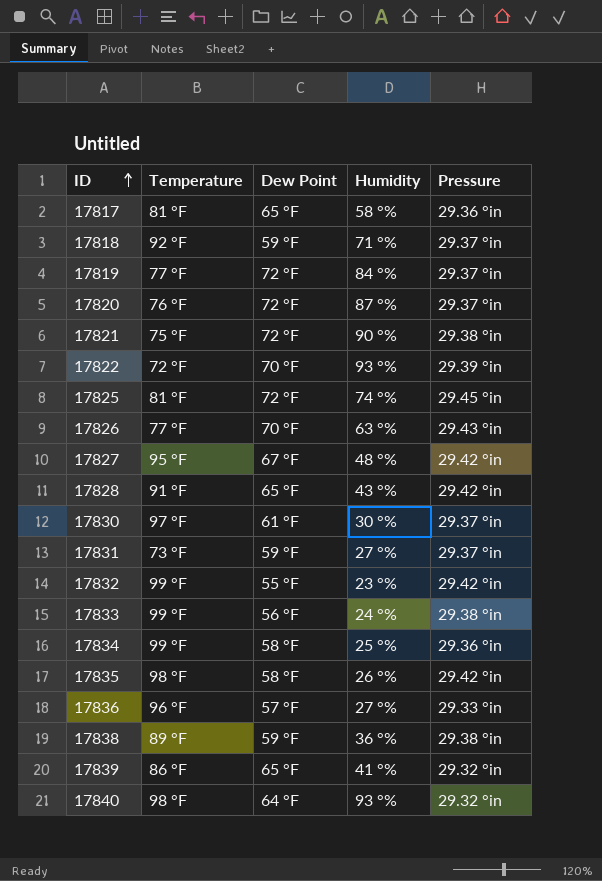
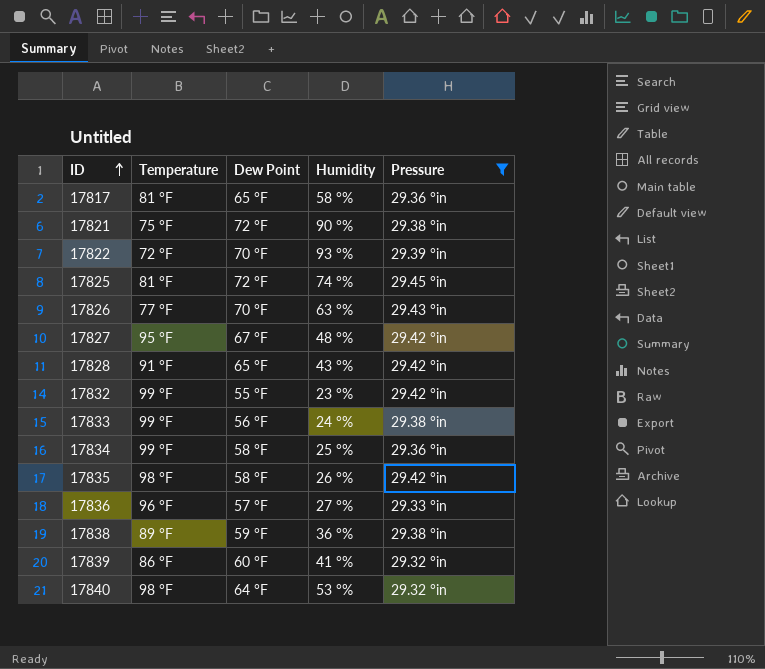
filter: none -> Pressure != 29.37 °in
17839 | Dew Point: 65 °F -> 60 °F
17840 | Humidity: 93 °% -> 53 °%

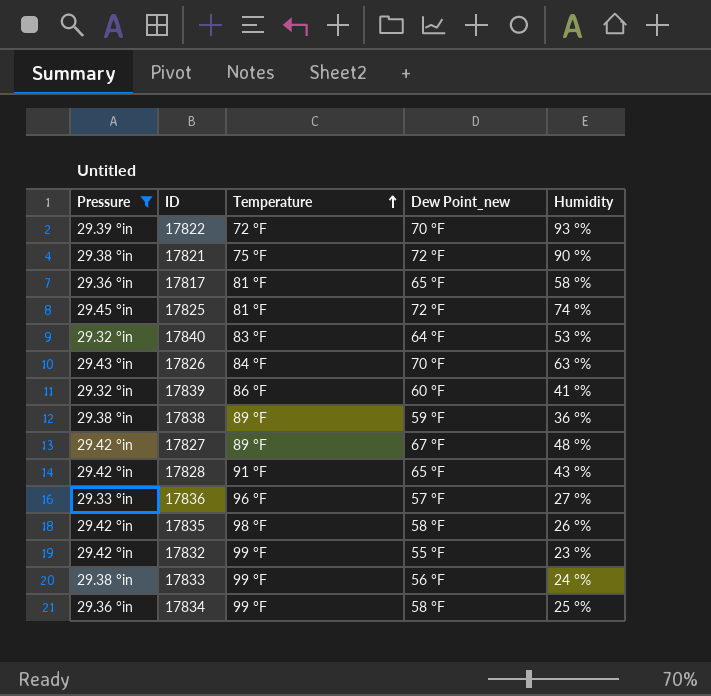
row order: ID ascending -> Temperature ascending
column Pressure | position: 5 -> 1
column name: Dew Point -> Dew Point_new
17840 | Temperature: 98 °F -> 83 °F
17826 | Temperature: 77 °F -> 84 °F
17827 | Temperature: 95 °F -> 89 °F

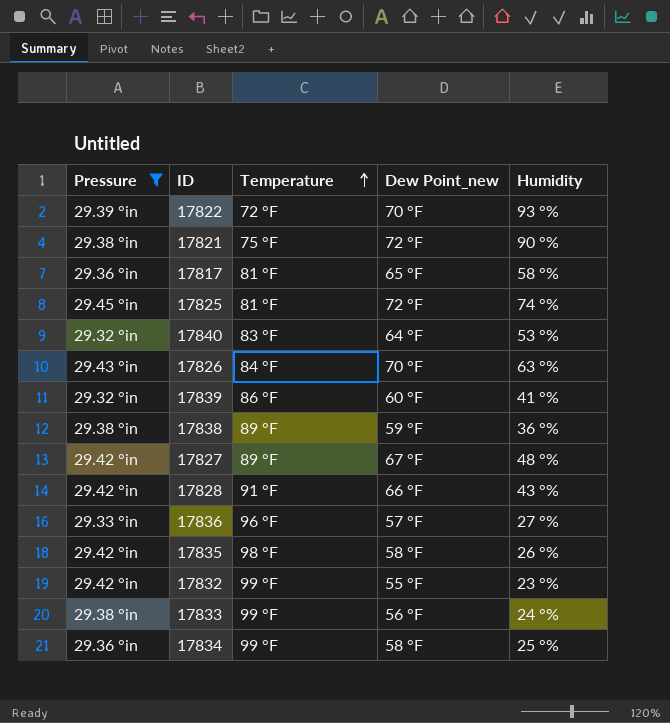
17828 | Dew Point_new: 65 °F -> 66 °F

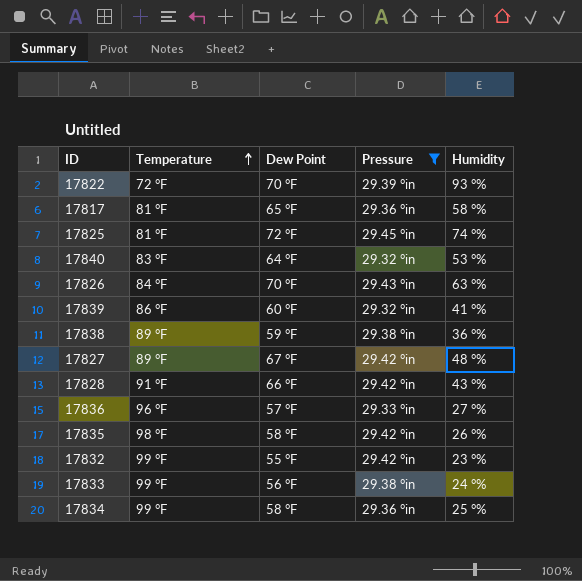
column name: Dew Point_new -> Dew Point
column Pressure | position: 1 -> 4
row 17821: 29.38 °in | 75 °F | 72 °F | 90 °% -> none

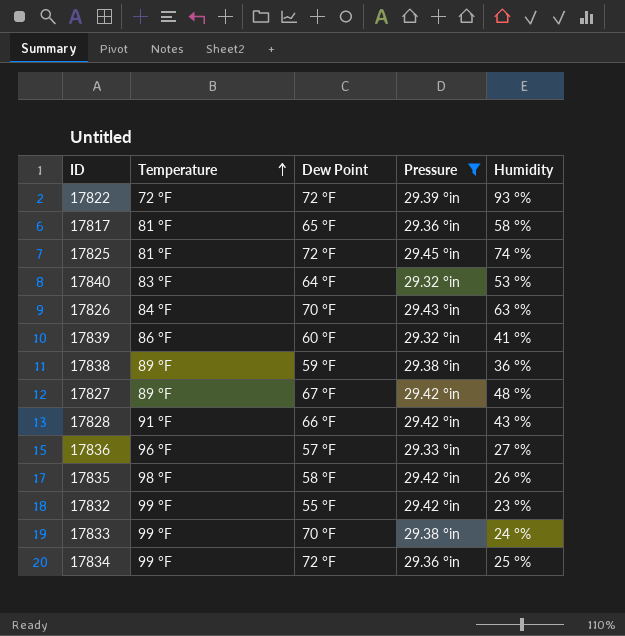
17822 | Dew Point: 70 °F -> 72 °F
17833 | Dew Point: 56 °F -> 70 °F
17834 | Dew Point: 58 °F -> 72 °F

